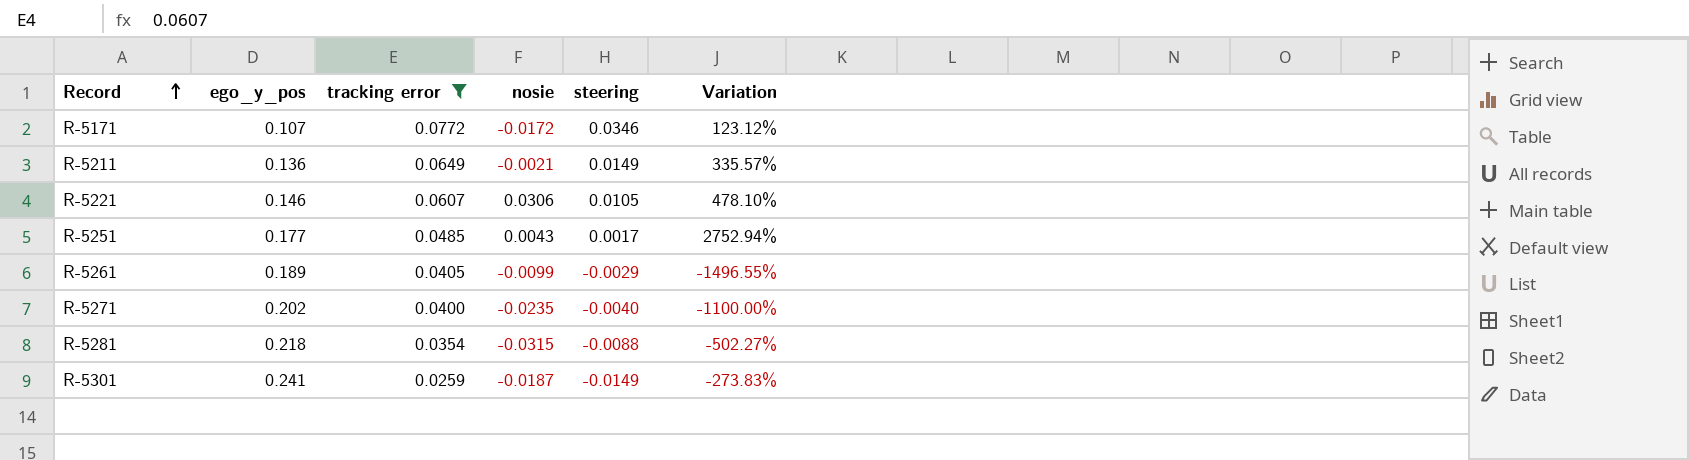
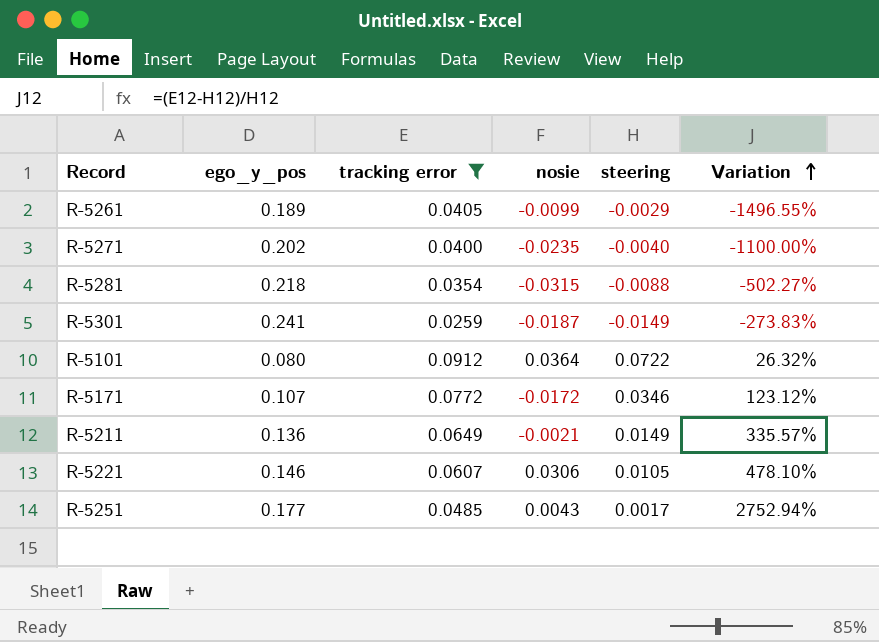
row order: Record ascending -> Variation ascending
row R-5101: none -> 0.080 | 0.0912 | 0.0364 | 0.0722 | 26.32%

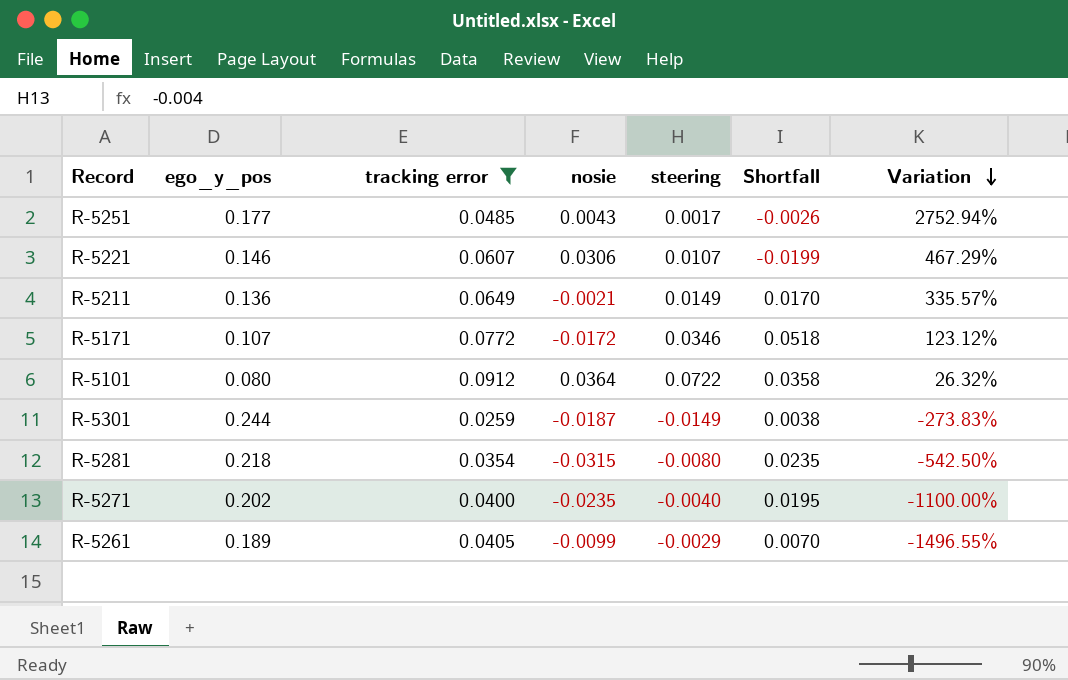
row order: Variation ascending -> Variation descending
column Shortfall | formula: none -> [steering] - [nosie]
R-5221 | steering: 0.0105 -> 0.0107
R-5221 | Variation: 478.10% -> 467.29%
R-5301 | ego_y_pos: 0.241 -> 0.244
R-5281 | steering: -0.0088 -> -0.0080
R-5281 | Variation: -502.27% -> -542.50%

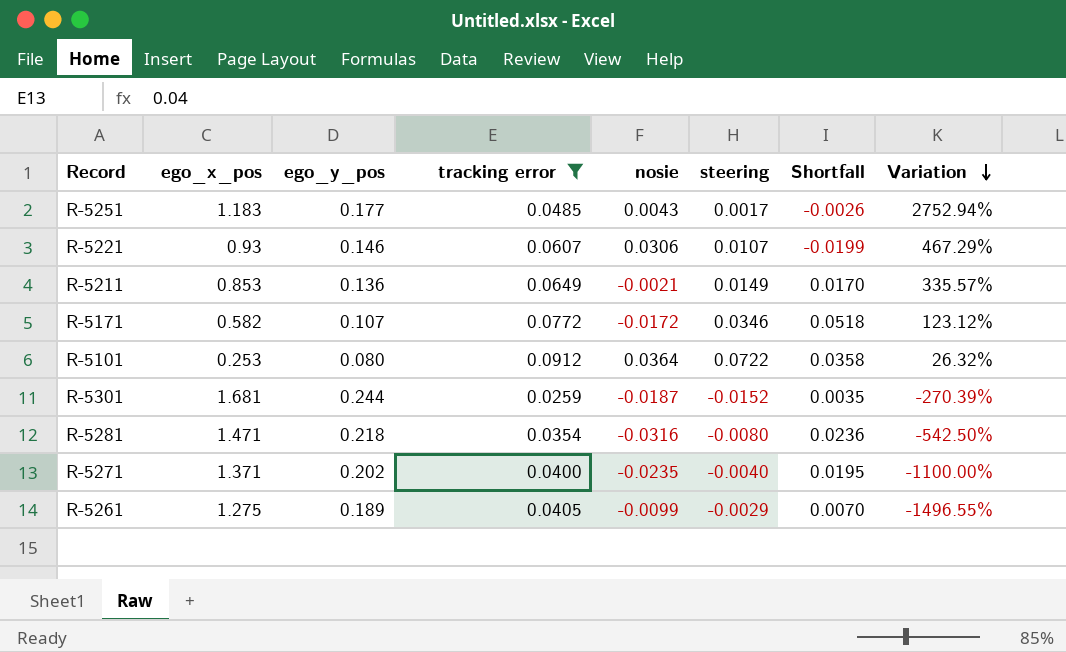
column ego_x_pos | position: none -> 2
R-5301 | steering: -0.0149 -> -0.0152
R-5301 | Shortfall: 0.0038 -> 0.0035
R-5301 | Variation: -273.83% -> -270.39%
R-5281 | nosie: -0.0315 -> -0.0316
R-5281 | Shortfall: 0.0235 -> 0.0236

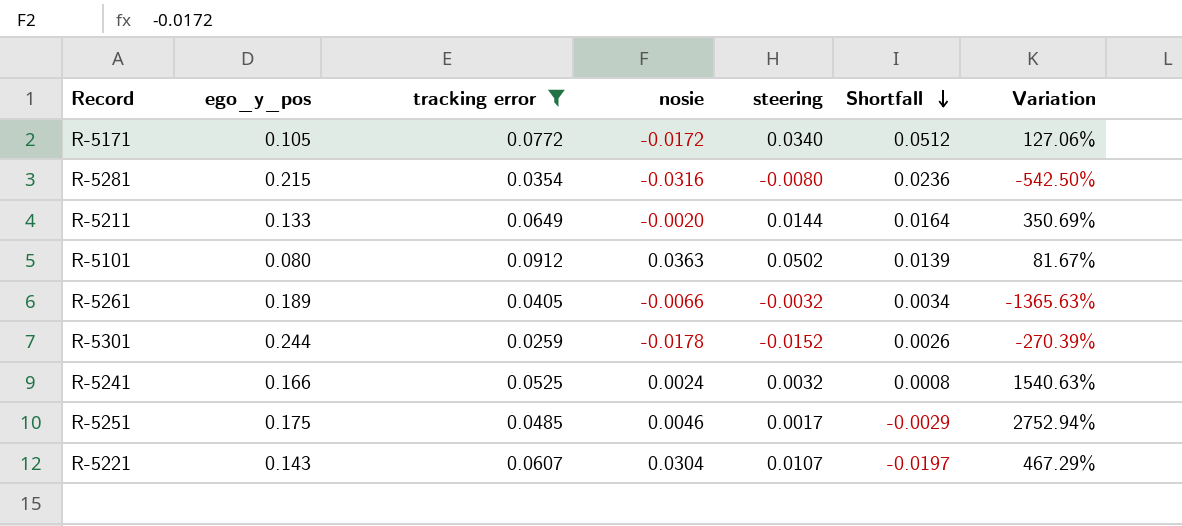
row order: Variation descending -> Shortfall descending
column ego_x_pos | position: 2 -> none
row R-5271: 1.371 | 0.202 | 0.0400 | -0.0235 | -0.0040 | 0.0195 | -1100.00% -> none
R-5171 | ego_y_pos: 0.107 -> 0.105
R-5171 | steering: 0.0346 -> 0.0340
R-5171 | Shortfall: 0.0518 -> 0.0512
R-5171 | Variation: 123.12% -> 127.06%
R-5281 | ego_y_pos: 0.218 -> 0.215
R-5211 | ego_y_pos: 0.136 -> 0.133
R-5211 | nosie: -0.0021 -> -0.0020
R-5211 | steering: 0.0149 -> 0.0144
R-5211 | Shortfall: 0.0170 -> 0.0164
R-5211 | Variation: 335.57% -> 350.69%
R-5101 | nosie: 0.0364 -> 0.0363
R-5101 | steering: 0.0722 -> 0.0502
R-5101 | Shortfall: 0.0358 -> 0.0139
R-5101 | Variation: 26.32% -> 81.67%
R-5261 | nosie: -0.0099 -> -0.0066
R-5261 | steering: -0.0029 -> -0.0032
R-5261 | Shortfall: 0.0070 -> 0.0034
R-5261 | Variation: -1496.55% -> -1365.63%
R-5301 | nosie: -0.0187 -> -0.0178
R-5301 | Shortfall: 0.0035 -> 0.0026
row R-5241: none -> 0.166 | 0.0525 | 0.0024 | 0.0032 | 0.0008 | 1540.63%
R-5251 | ego_y_pos: 0.177 -> 0.175
R-5251 | nosie: 0.0043 -> 0.0046
R-5251 | Shortfall: -0.0026 -> -0.0029
R-5221 | ego_y_pos: 0.146 -> 0.143
R-5221 | nosie: 0.0306 -> 0.0304
R-5221 | Shortfall: -0.0199 -> -0.0197

